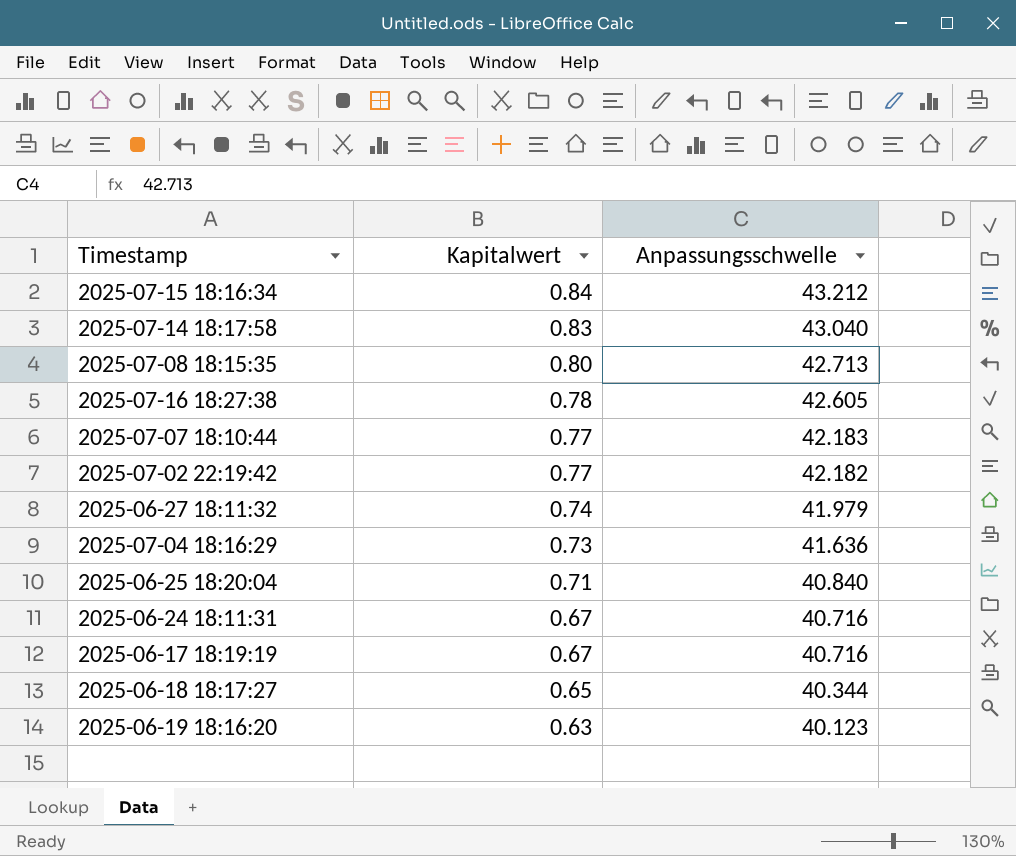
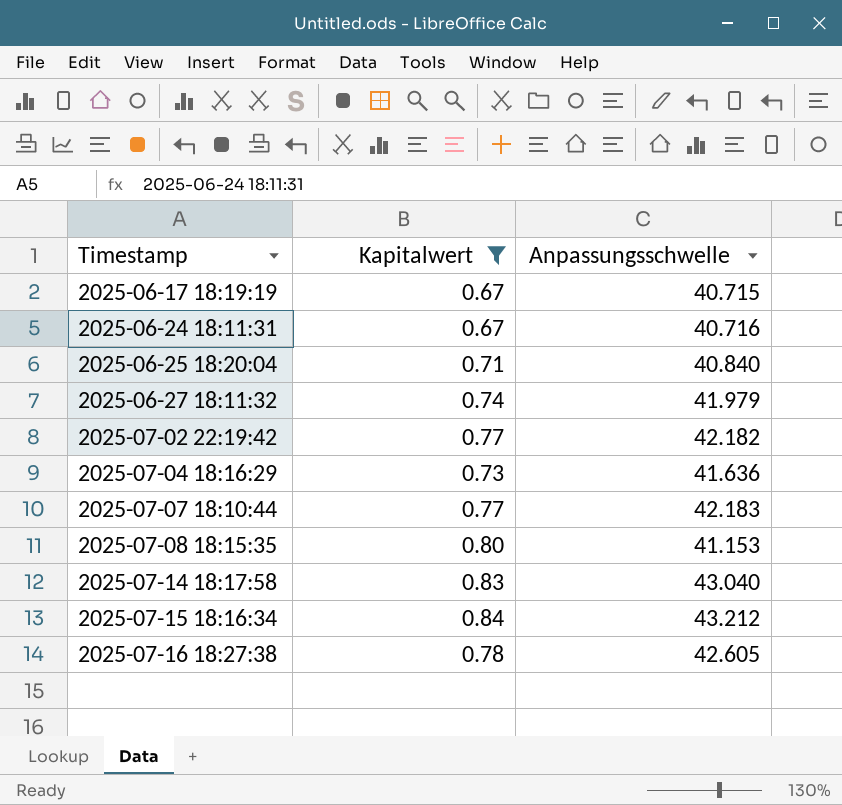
filter: none -> Kapitalwert >= 0.67
row order: Kapitalwert descending -> Timestamp ascending
2025-06-17 18:19:19 | Anpassungsschwelle: 40.716 -> 40.715
2025-07-08 18:15:35 | Anpassungsschwelle: 42.713 -> 41.153

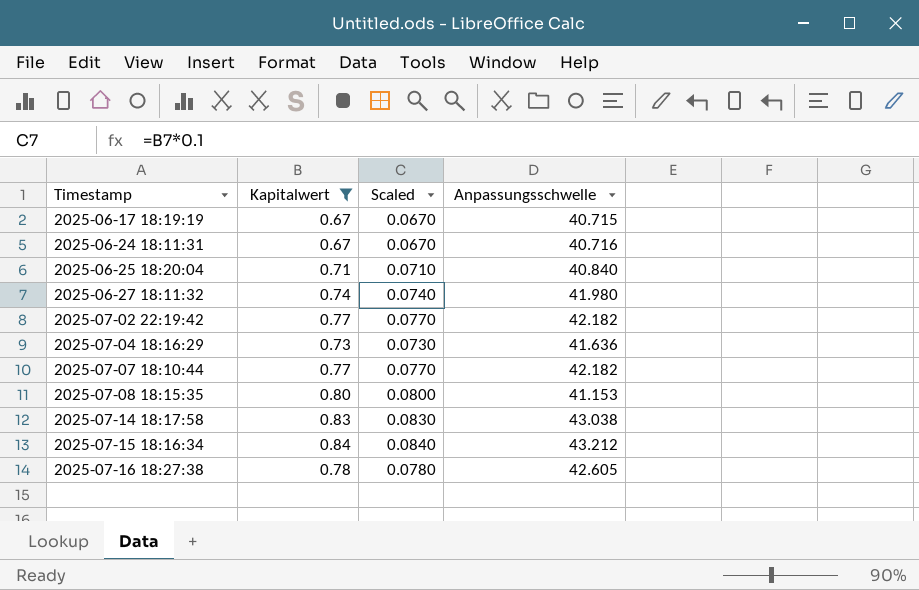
column Scaled | formula: none -> [Kapitalwert] * 0.1
2025-06-27 18:11:32 | Anpassungsschwelle: 41.979 -> 41.980
2025-07-07 18:10:44 | Anpassungsschwelle: 42.183 -> 42.182
2025-07-14 18:17:58 | Anpassungsschwelle: 43.040 -> 43.038

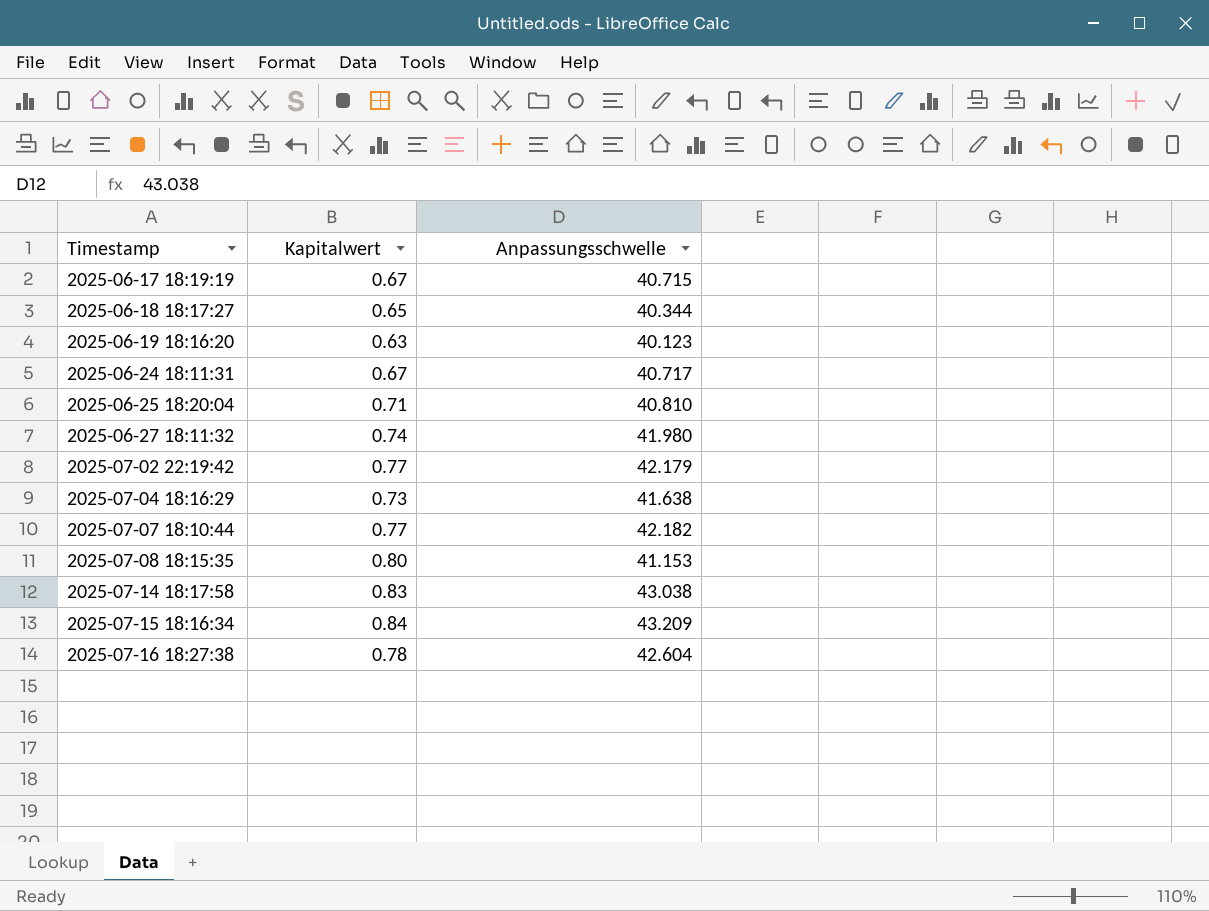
filter: Kapitalwert >= 0.67 -> none
column Scaled | formula: [Kapitalwert] * 0.1 -> none
2025-06-24 18:11:31 | Anpassungsschwelle: 40.716 -> 40.717
2025-06-25 18:20:04 | Anpassungsschwelle: 40.840 -> 40.810
2025-07-02 22:19:42 | Anpassungsschwelle: 42.182 -> 42.179
2025-07-04 18:16:29 | Anpassungsschwelle: 41.636 -> 41.638
2025-07-15 18:16:34 | Anpassungsschwelle: 43.212 -> 43.209
2025-07-16 18:27:38 | Anpassungsschwelle: 42.605 -> 42.604

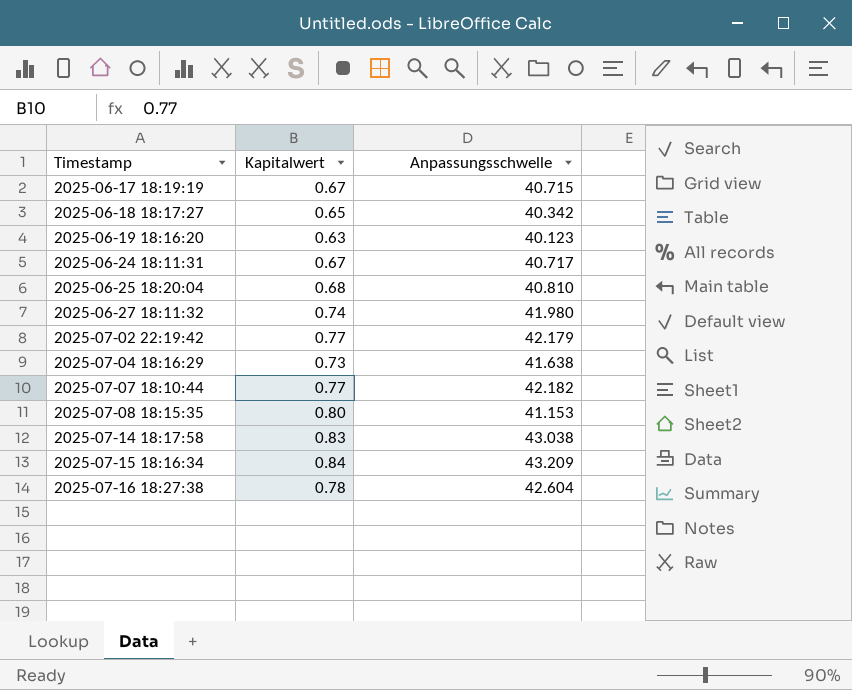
2025-06-18 18:17:27 | Anpassungsschwelle: 40.344 -> 40.342
2025-06-25 18:20:04 | Kapitalwert: 0.71 -> 0.68

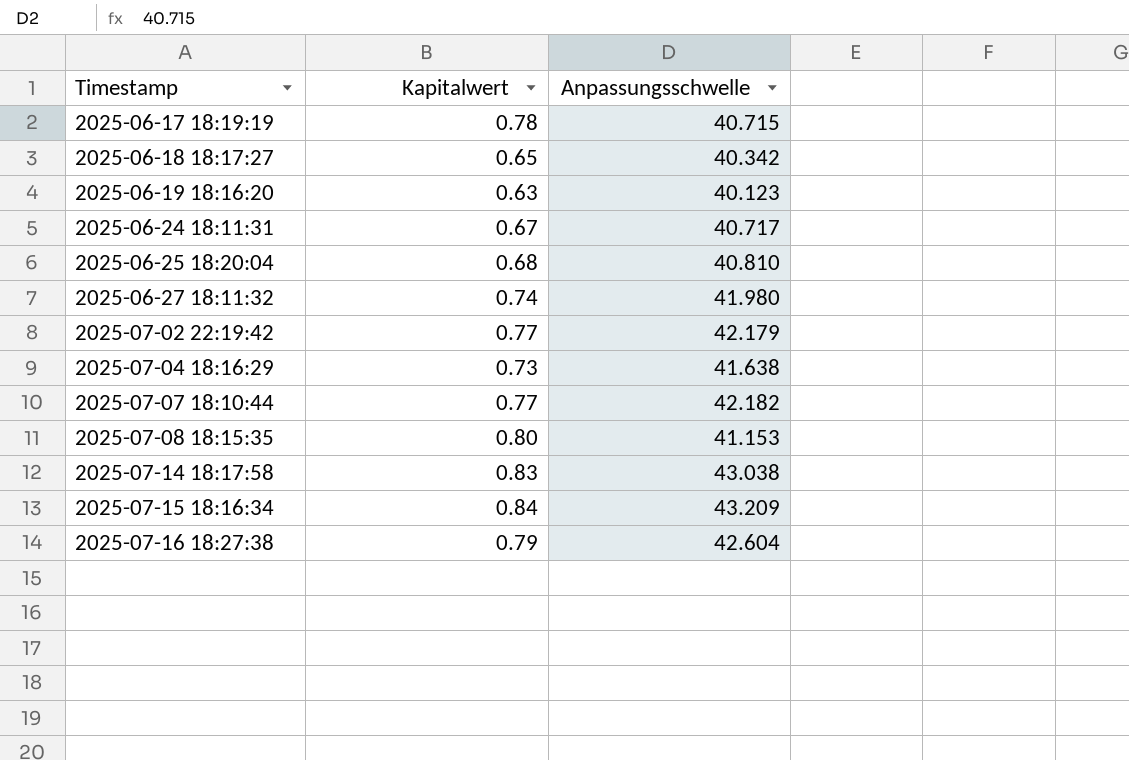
2025-06-17 18:19:19 | Kapitalwert: 0.67 -> 0.78
2025-07-16 18:27:38 | Kapitalwert: 0.78 -> 0.79

